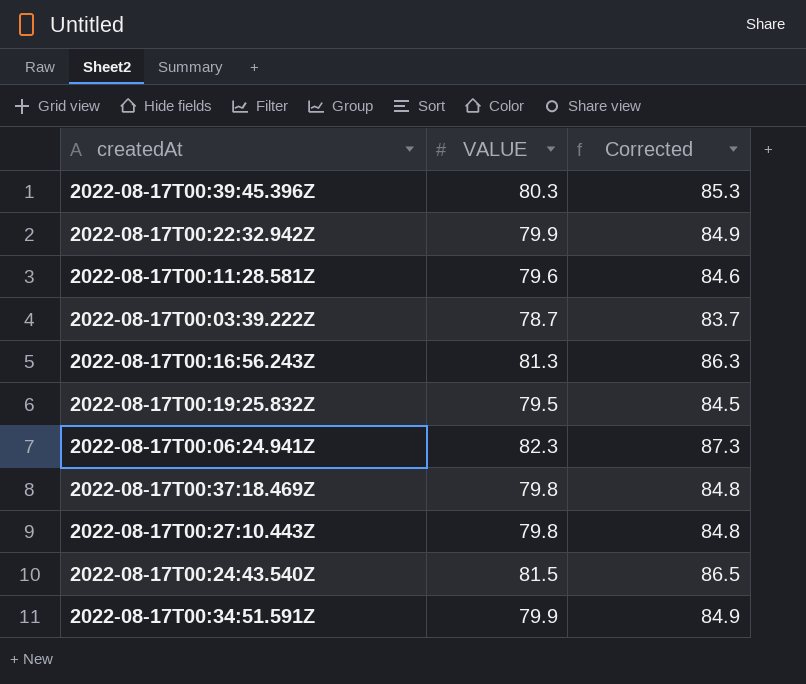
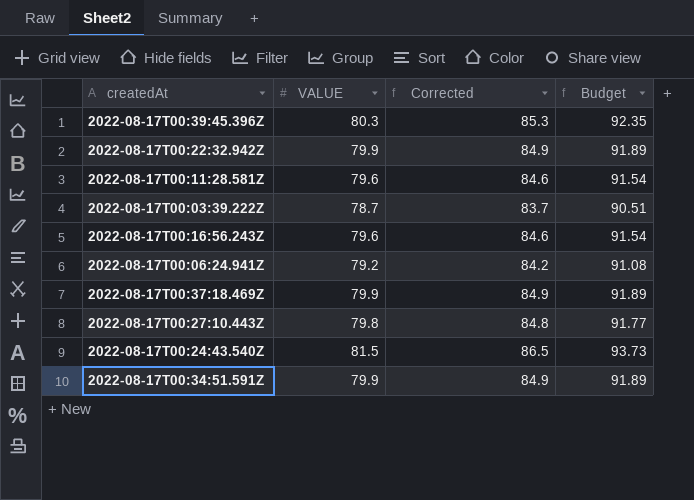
column Budget | formula: none -> [VALUE] * 1.15
row 2022-08-17T00:19:25.832Z: 79.5 | 84.5 -> none
2022-08-17T00:16:56.243Z | VALUE: 81.3 -> 79.6
2022-08-17T00:16:56.243Z | Corrected: 86.3 -> 84.6
2022-08-17T00:06:24.941Z | VALUE: 82.3 -> 79.2
2022-08-17T00:06:24.941Z | Corrected: 87.3 -> 84.2
2022-08-17T00:37:18.469Z | VALUE: 79.8 -> 79.9
2022-08-17T00:37:18.469Z | Corrected: 84.8 -> 84.9

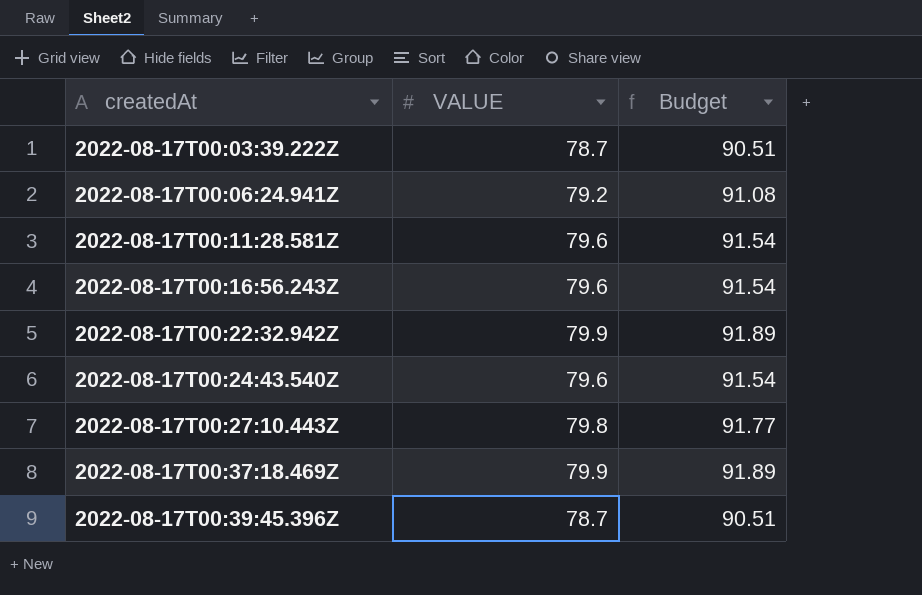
row order: none -> createdAt ascending
column Corrected | formula: [VALUE] + 5 -> none
row 2022-08-17T00:34:51.591Z: 79.9 | 84.9 | 91.89 -> none
2022-08-17T00:24:43.540Z | VALUE: 81.5 -> 79.6
2022-08-17T00:24:43.540Z | Budget: 93.73 -> 91.54
2022-08-17T00:39:45.396Z | VALUE: 80.3 -> 78.7
2022-08-17T00:39:45.396Z | Budget: 92.35 -> 90.51

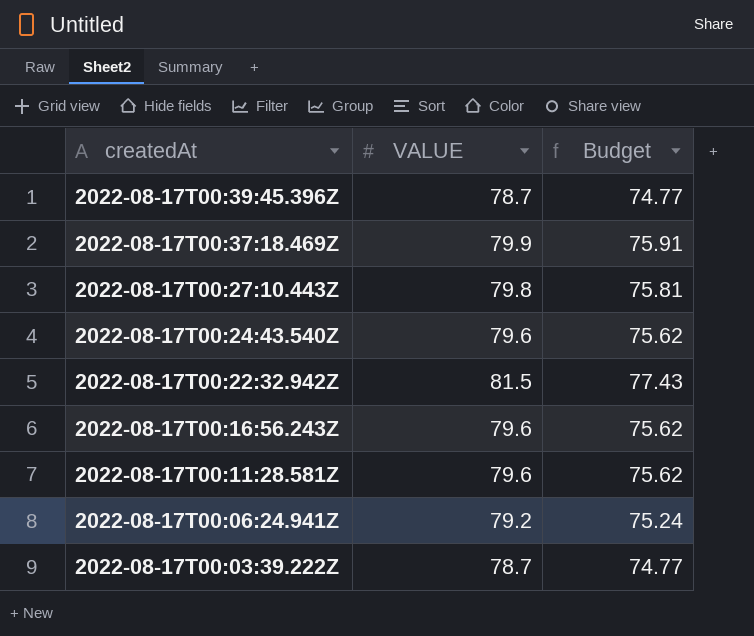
row order: createdAt ascending -> createdAt descending
column Budget | formula: [VALUE] * 1.15 -> [VALUE] * 0.95
2022-08-17T00:22:32.942Z | VALUE: 79.9 -> 81.5

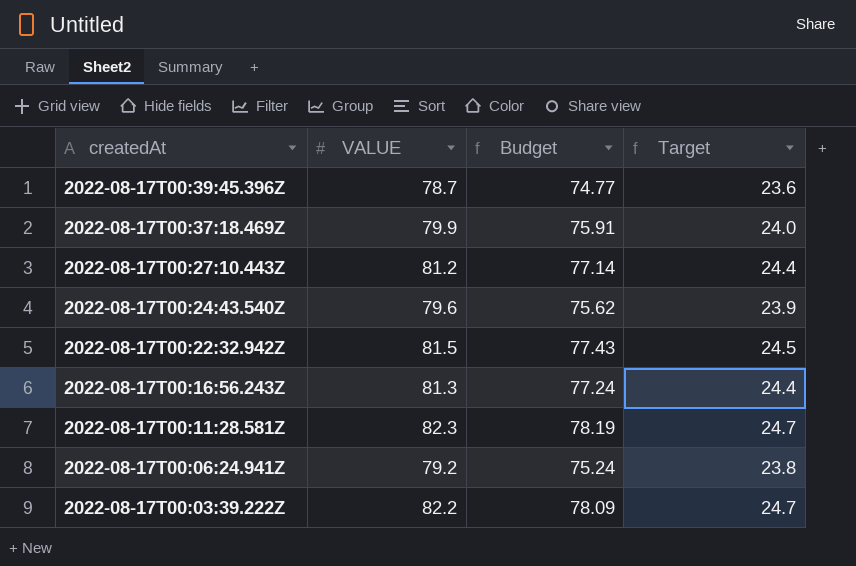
column Target | formula: none -> [VALUE] * 0.3
2022-08-17T00:27:10.443Z | VALUE: 79.8 -> 81.2
2022-08-17T00:27:10.443Z | Budget: 75.81 -> 77.14
2022-08-17T00:16:56.243Z | VALUE: 79.6 -> 81.3
2022-08-17T00:16:56.243Z | Budget: 75.62 -> 77.24
2022-08-17T00:11:28.581Z | VALUE: 79.6 -> 82.3
2022-08-17T00:11:28.581Z | Budget: 75.62 -> 78.19
2022-08-17T00:03:39.222Z | VALUE: 78.7 -> 82.2
2022-08-17T00:03:39.222Z | Budget: 74.77 -> 78.09

